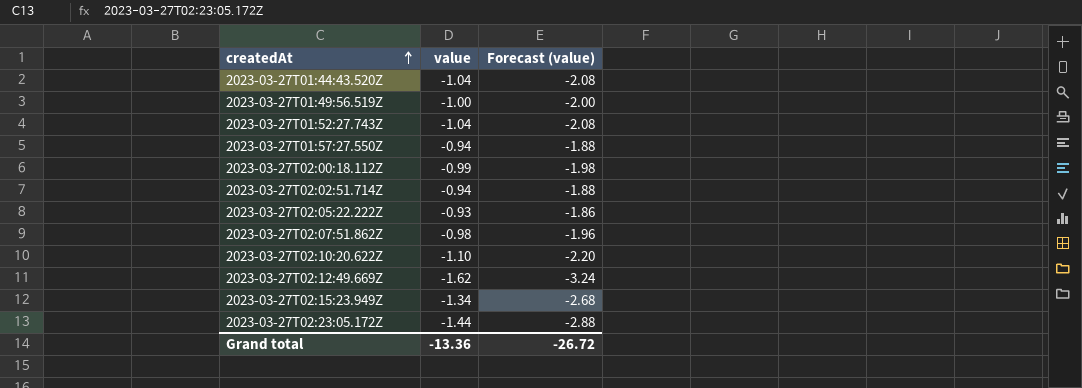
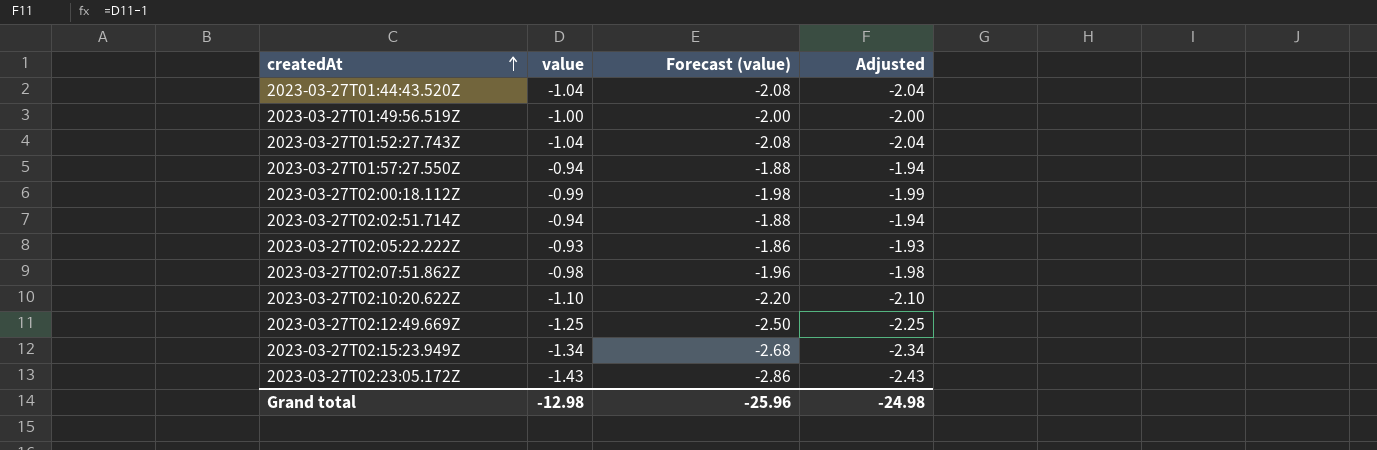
column Adjusted | formula: none -> [value] - 1
2023-03-27T02:12:49.669Z | value: -1.62 -> -1.25
2023-03-27T02:12:49.669Z | Forecast (value): -3.24 -> -2.50
2023-03-27T02:23:05.172Z | value: -1.44 -> -1.43
2023-03-27T02:23:05.172Z | Forecast (value): -2.88 -> -2.86
Grand total | value: -13.36 -> -12.98
Grand total | Forecast (value): -26.72 -> -25.96

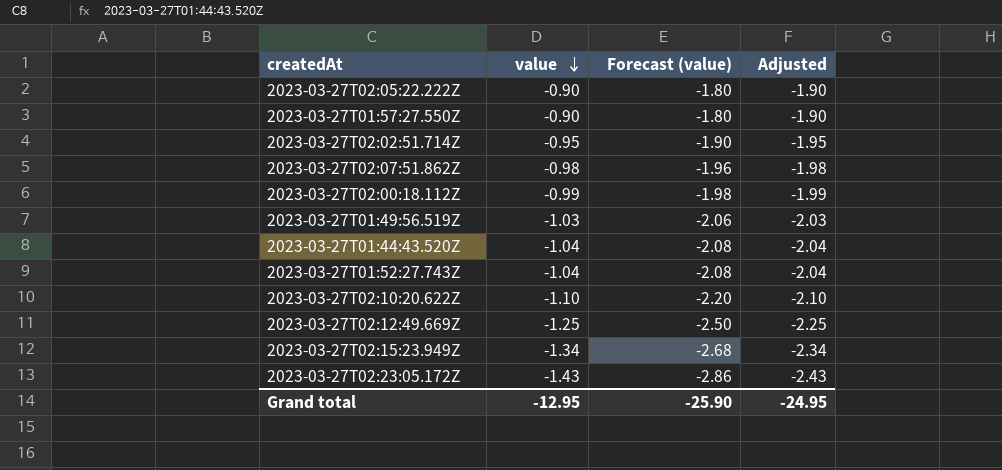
row order: createdAt ascending -> value descending
2023-03-27T02:05:22.222Z | value: -0.93 -> -0.90
2023-03-27T02:05:22.222Z | Forecast (value): -1.86 -> -1.80
2023-03-27T02:05:22.222Z | Adjusted: -1.93 -> -1.90
2023-03-27T01:57:27.550Z | value: -0.94 -> -0.90
2023-03-27T01:57:27.550Z | Forecast (value): -1.88 -> -1.80
2023-03-27T01:57:27.550Z | Adjusted: -1.94 -> -1.90
2023-03-27T02:02:51.714Z | value: -0.94 -> -0.95
2023-03-27T02:02:51.714Z | Forecast (value): -1.88 -> -1.90
2023-03-27T02:02:51.714Z | Adjusted: -1.94 -> -1.95
2023-03-27T01:49:56.519Z | value: -1.00 -> -1.03
2023-03-27T01:49:56.519Z | Forecast (value): -2.00 -> -2.06
2023-03-27T01:49:56.519Z | Adjusted: -2.00 -> -2.03
Grand total | value: -12.98 -> -12.95
Grand total | Forecast (value): -25.96 -> -25.90
Grand total | Adjusted: -24.98 -> -24.95

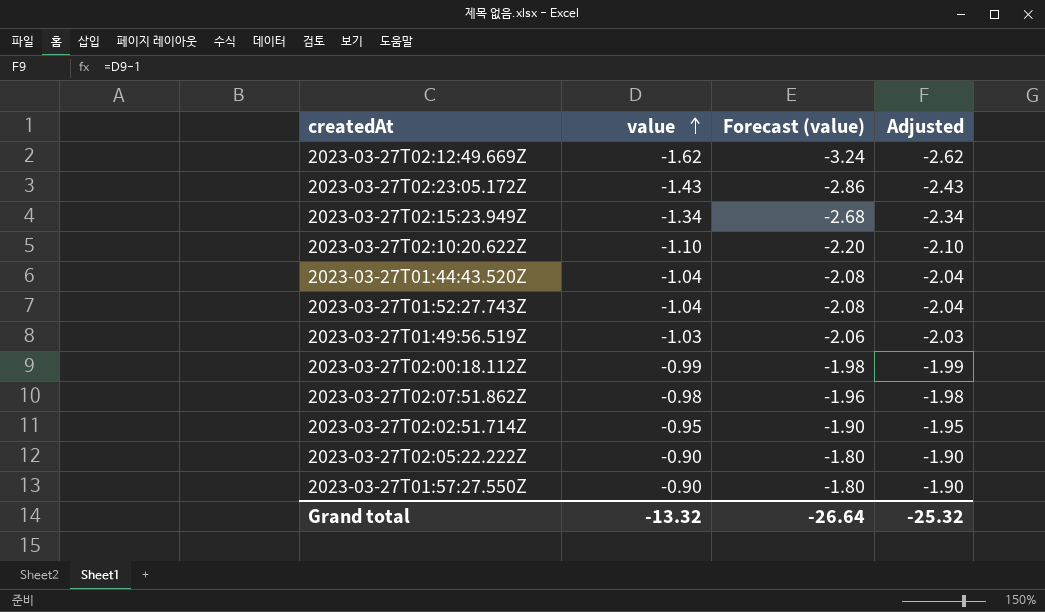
row order: value descending -> value ascending
2023-03-27T02:12:49.669Z | value: -1.25 -> -1.62
2023-03-27T02:12:49.669Z | Forecast (value): -2.50 -> -3.24
2023-03-27T02:12:49.669Z | Adjusted: -2.25 -> -2.62
Grand total | value: -12.95 -> -13.32
Grand total | Forecast (value): -25.90 -> -26.64
Grand total | Adjusted: -24.95 -> -25.32

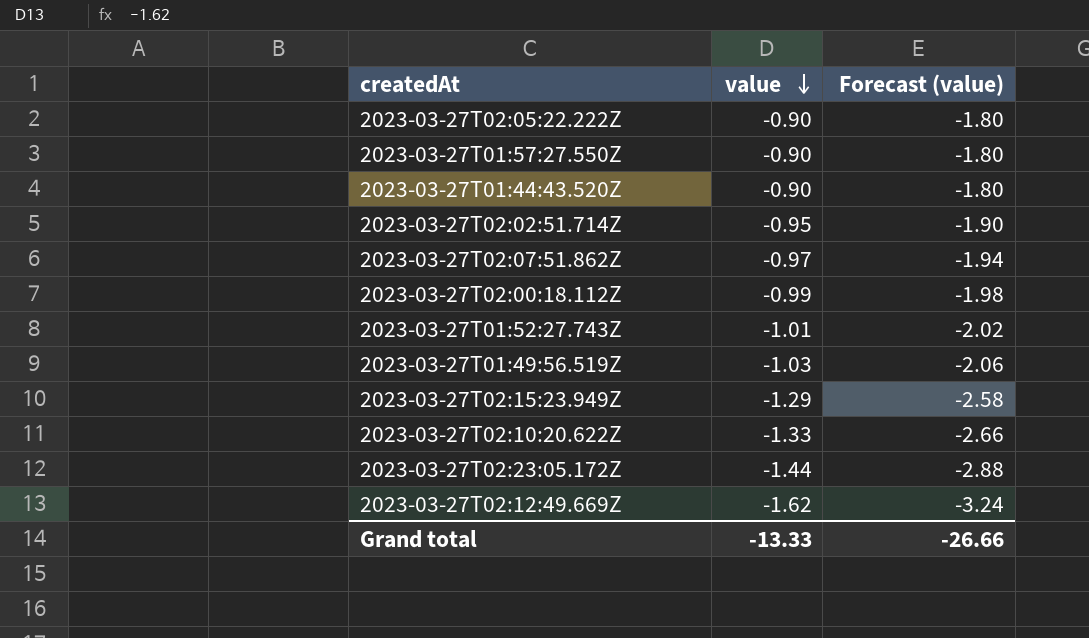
row order: value ascending -> value descending
column Adjusted | formula: [value] - 1 -> none
2023-03-27T01:44:43.520Z | value: -1.04 -> -0.90
2023-03-27T01:44:43.520Z | Forecast (value): -2.08 -> -1.80
2023-03-27T02:07:51.862Z | value: -0.98 -> -0.97
2023-03-27T02:07:51.862Z | Forecast (value): -1.96 -> -1.94
2023-03-27T01:52:27.743Z | value: -1.04 -> -1.01
2023-03-27T01:52:27.743Z | Forecast (value): -2.08 -> -2.02
2023-03-27T02:15:23.949Z | value: -1.34 -> -1.29
2023-03-27T02:15:23.949Z | Forecast (value): -2.68 -> -2.58
2023-03-27T02:10:20.622Z | value: -1.10 -> -1.33
2023-03-27T02:10:20.622Z | Forecast (value): -2.20 -> -2.66
2023-03-27T02:23:05.172Z | value: -1.43 -> -1.44
2023-03-27T02:23:05.172Z | Forecast (value): -2.86 -> -2.88
Grand total | value: -13.32 -> -13.33
Grand total | Forecast (value): -26.64 -> -26.66

